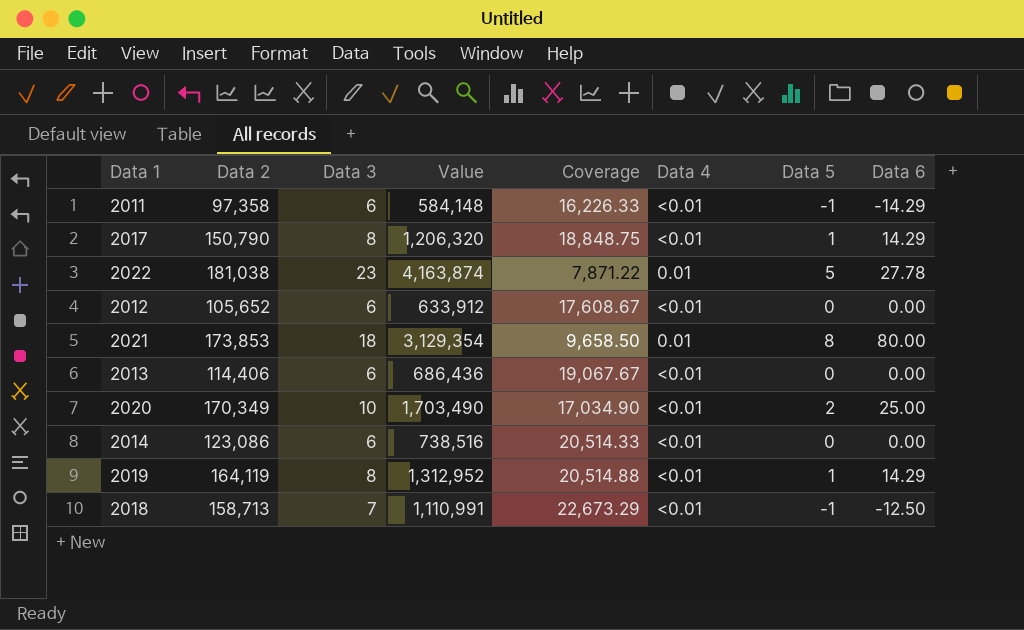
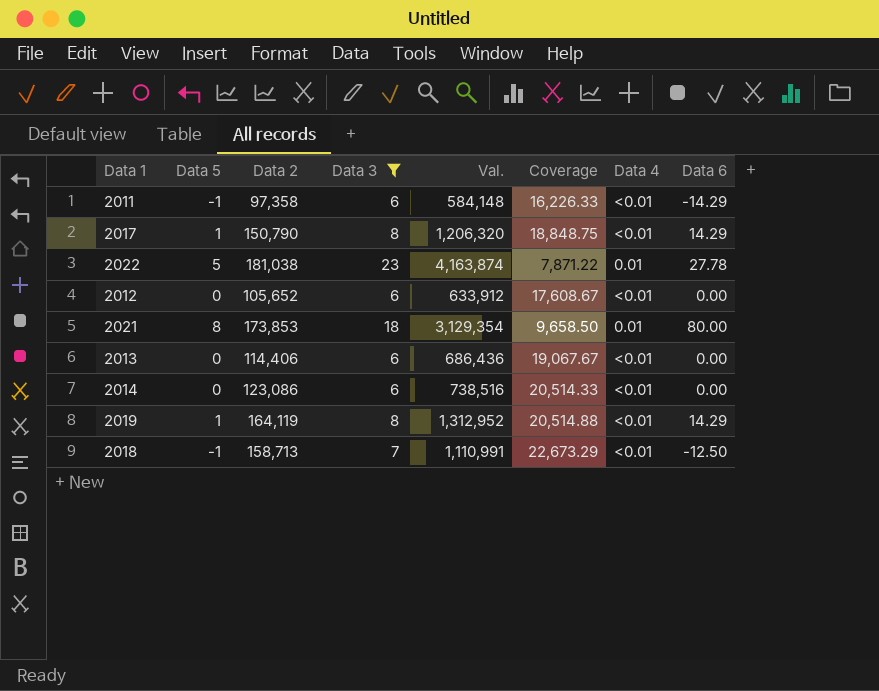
filter: none -> Data 3 != 10
column Data 5 | position: 7 -> 2
column name: Value -> Val.

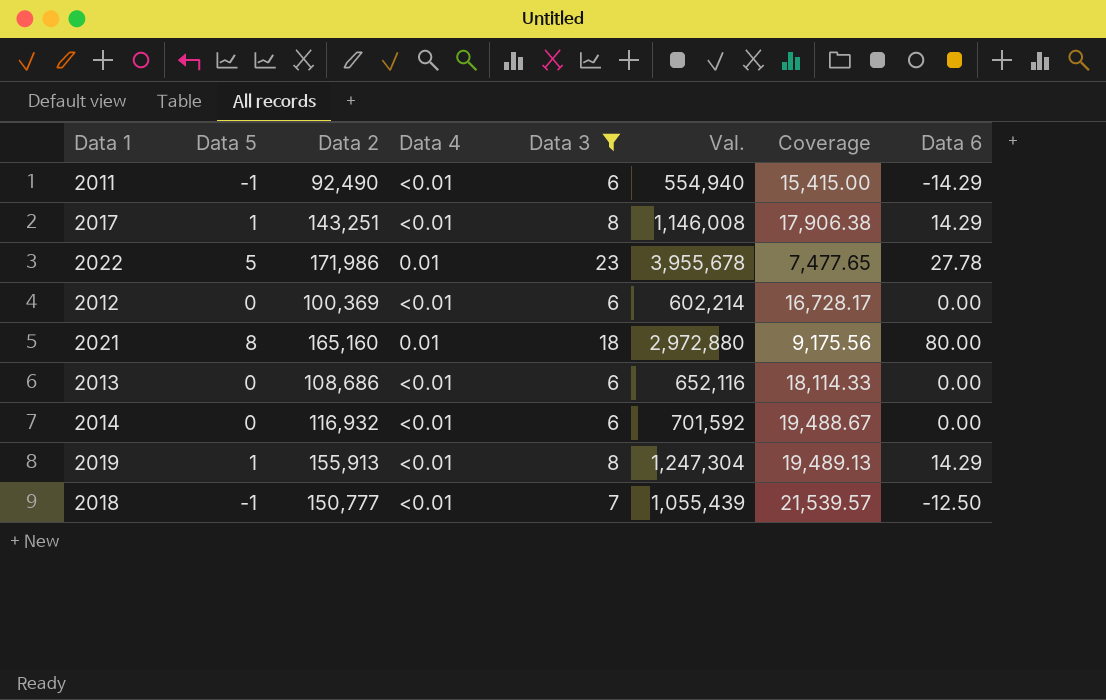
column Data 4 | position: 7 -> 4
2011 | Data 2: 97,358 -> 92,490
2011 | Val.: 584,148 -> 554,940
2011 | Coverage: 16,226.33 -> 15,415.00
2017 | Data 2: 150,790 -> 143,251
2017 | Val.: 1,206,320 -> 1,146,008
2017 | Coverage: 18,848.75 -> 17,906.38
2022 | Data 2: 181,038 -> 171,986
2022 | Val.: 4,163,874 -> 3,955,678
2022 | Coverage: 7,871.22 -> 7,477.65
2012 | Data 2: 105,652 -> 100,369
2012 | Val.: 633,912 -> 602,214
2012 | Coverage: 17,608.67 -> 16,728.17
2021 | Data 2: 173,853 -> 165,160
2021 | Val.: 3,129,354 -> 2,972,880
2021 | Coverage: 9,658.50 -> 9,175.56
2013 | Data 2: 114,406 -> 108,686
2013 | Val.: 686,436 -> 652,116
2013 | Coverage: 19,067.67 -> 18,114.33
2014 | Data 2: 123,086 -> 116,932
2014 | Val.: 738,516 -> 701,592
2014 | Coverage: 20,514.33 -> 19,488.67
2019 | Data 2: 164,119 -> 155,913
2019 | Val.: 1,312,952 -> 1,247,304
2019 | Coverage: 20,514.88 -> 19,489.13
2018 | Data 2: 158,713 -> 150,777
2018 | Val.: 1,110,991 -> 1,055,439
2018 | Coverage: 22,673.29 -> 21,539.57

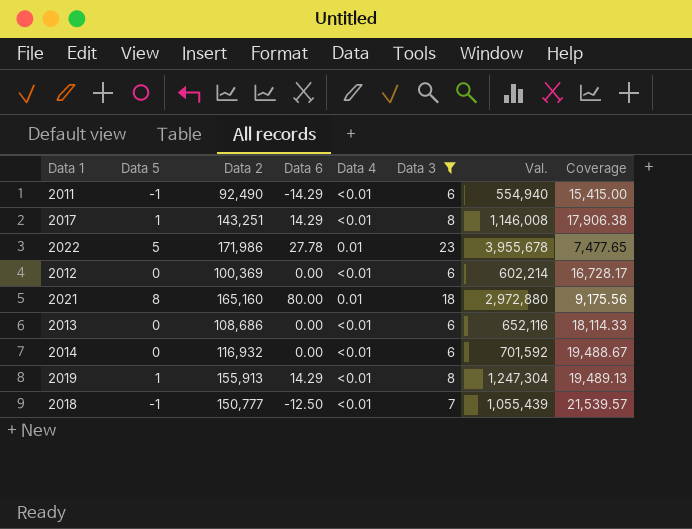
column Data 6 | position: 8 -> 4

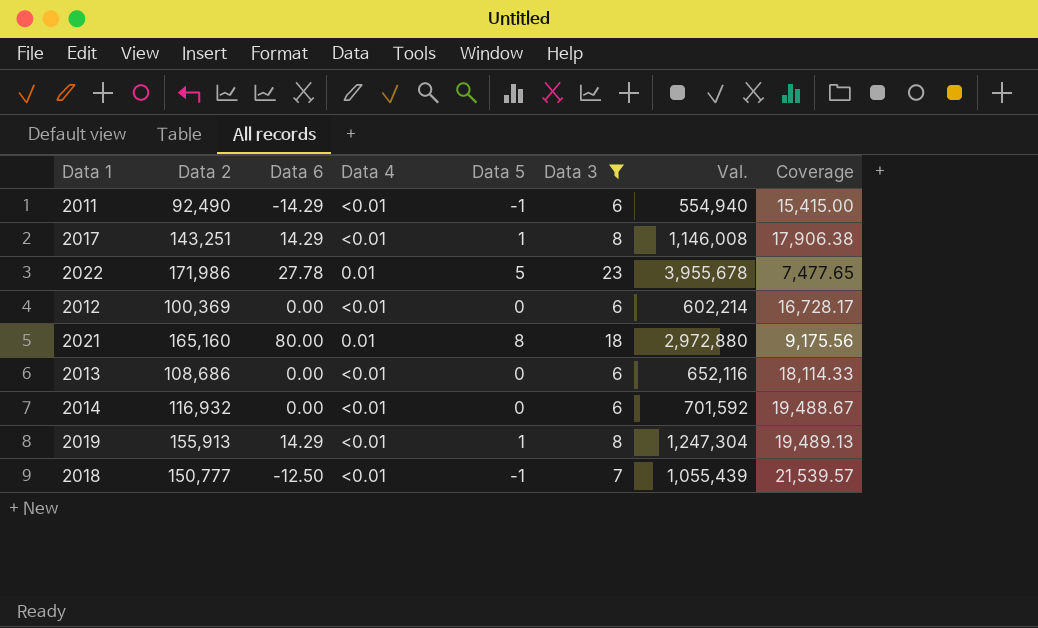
column Data 5 | position: 2 -> 5

